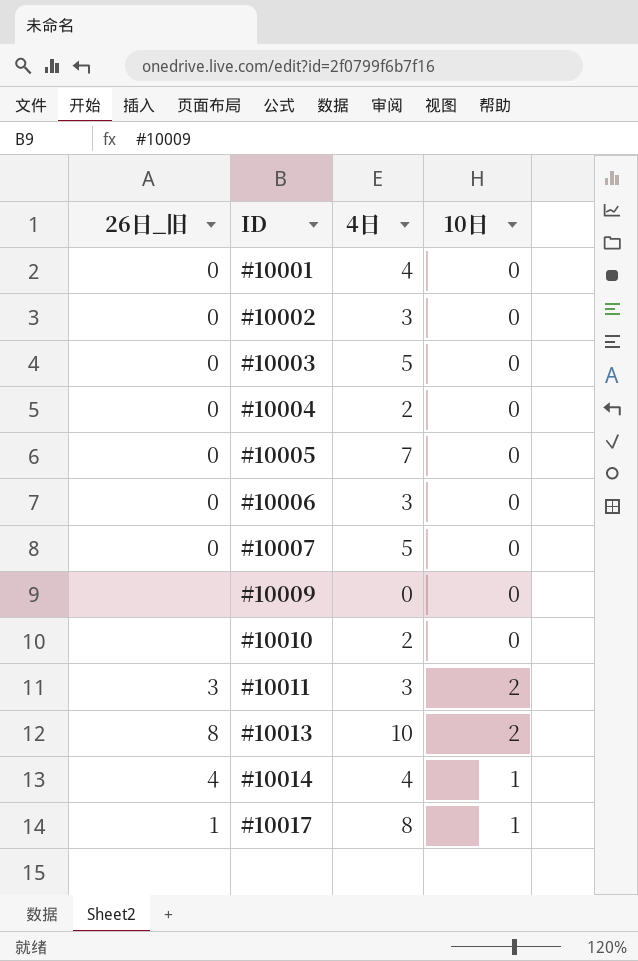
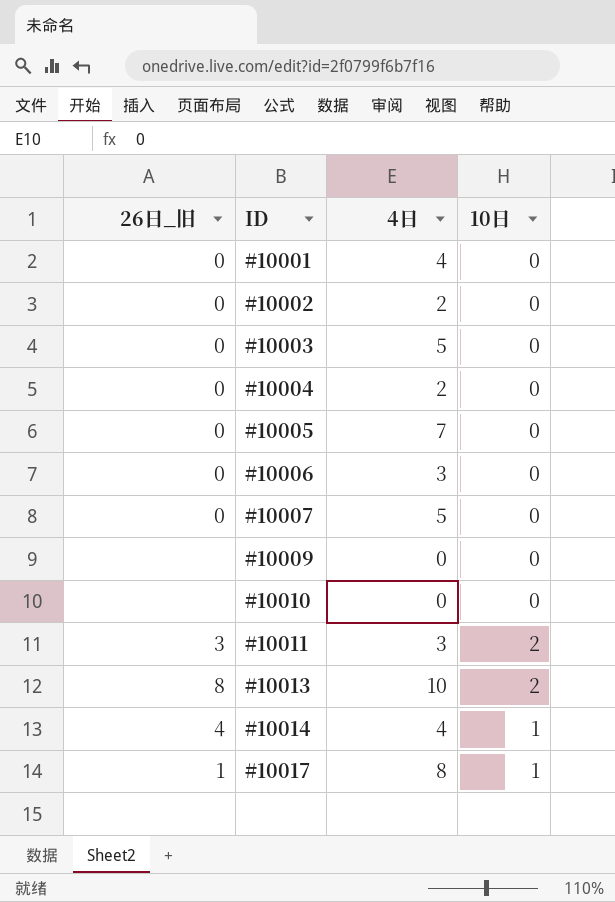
#10002 | 4日: 3 -> 2
#10010 | 4日: 2 -> 0

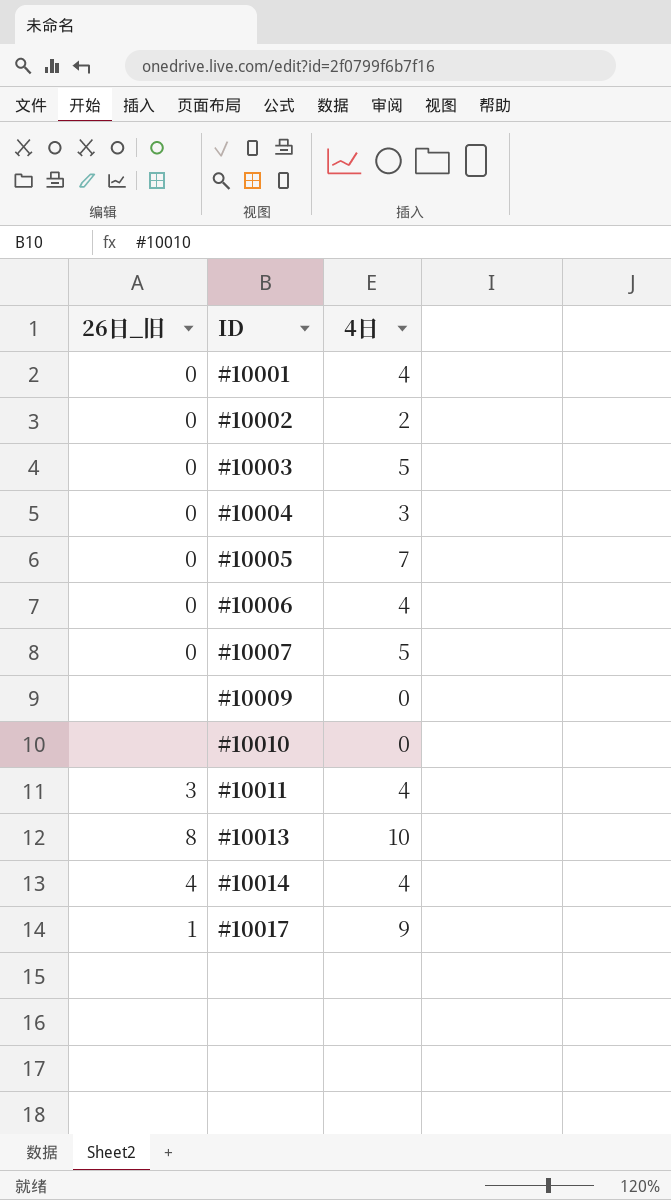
column 10日 | position: 4 -> none
#10004 | 4日: 2 -> 3
#10006 | 4日: 3 -> 4
#10011 | 4日: 3 -> 4
#10017 | 4日: 8 -> 9

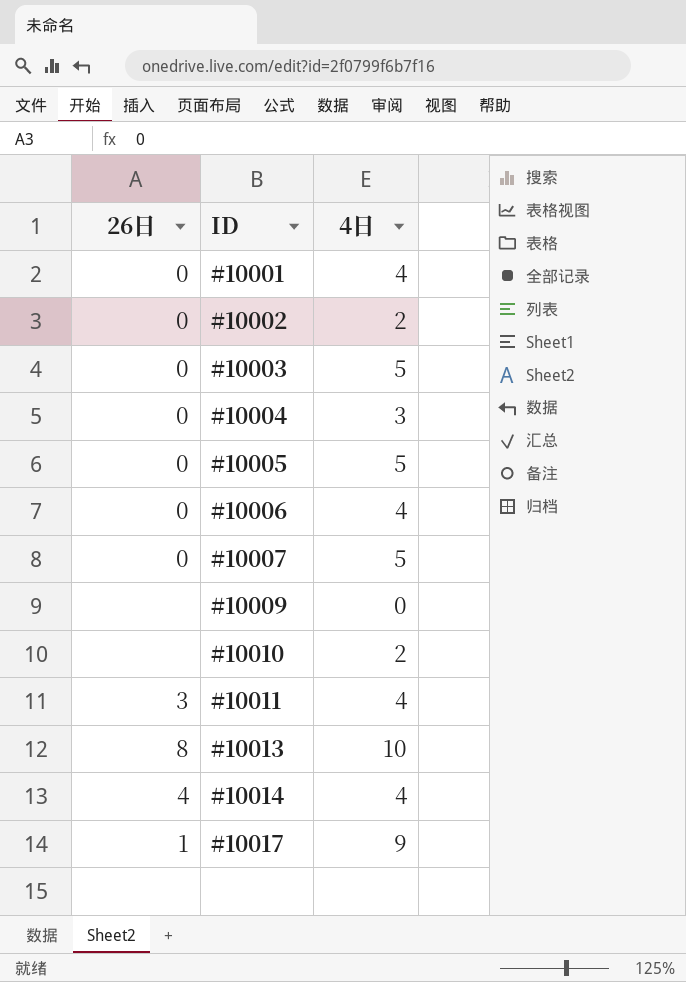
column name: 26日_旧 -> 26日
#10005 | 4日: 7 -> 5
#10010 | 4日: 0 -> 2

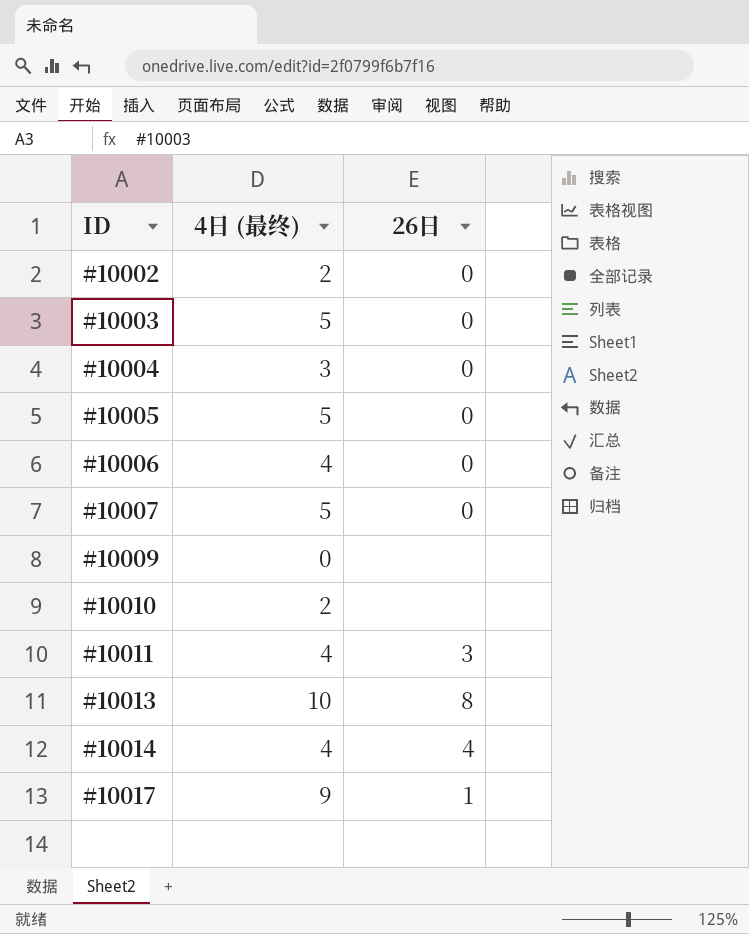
column name: 4日 -> 4日 (最终)
column 26日 | position: 1 -> 3
row #10001: 0 | 4 -> none

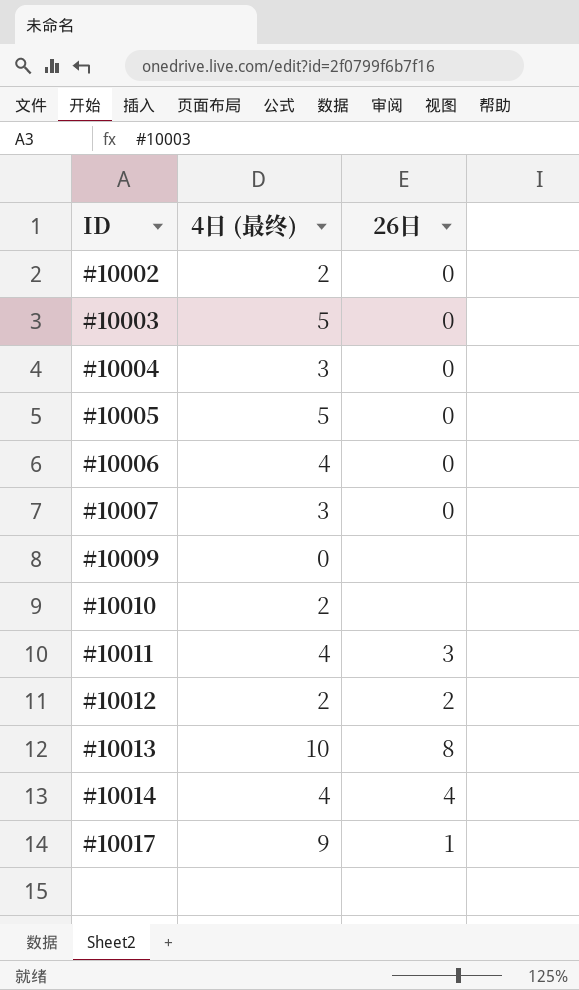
#10007 | 4日 (最终): 5 -> 3
row #10012: none -> 2 | 2

